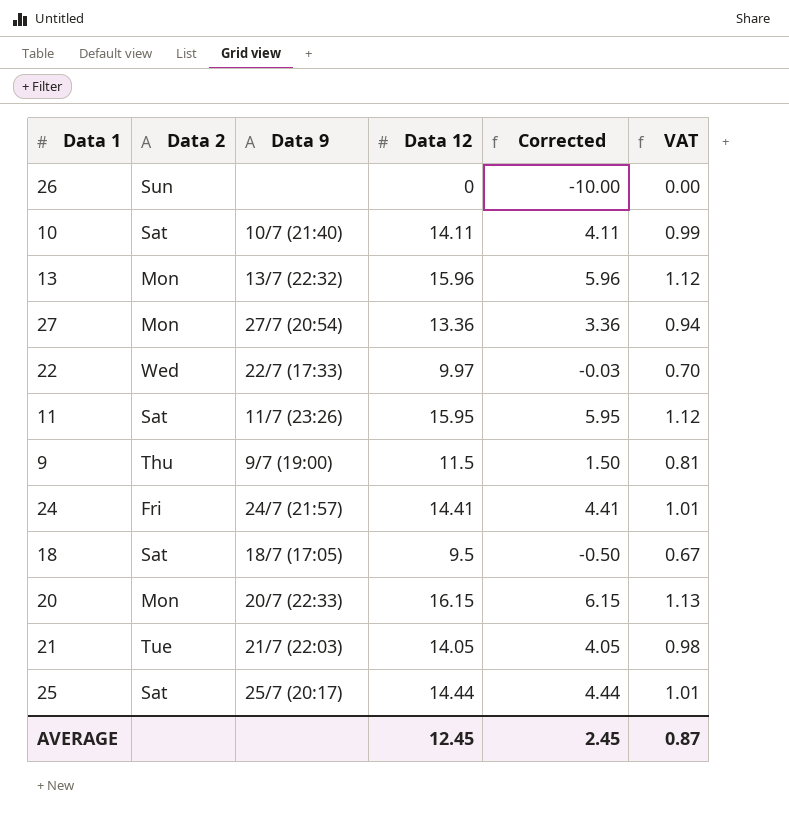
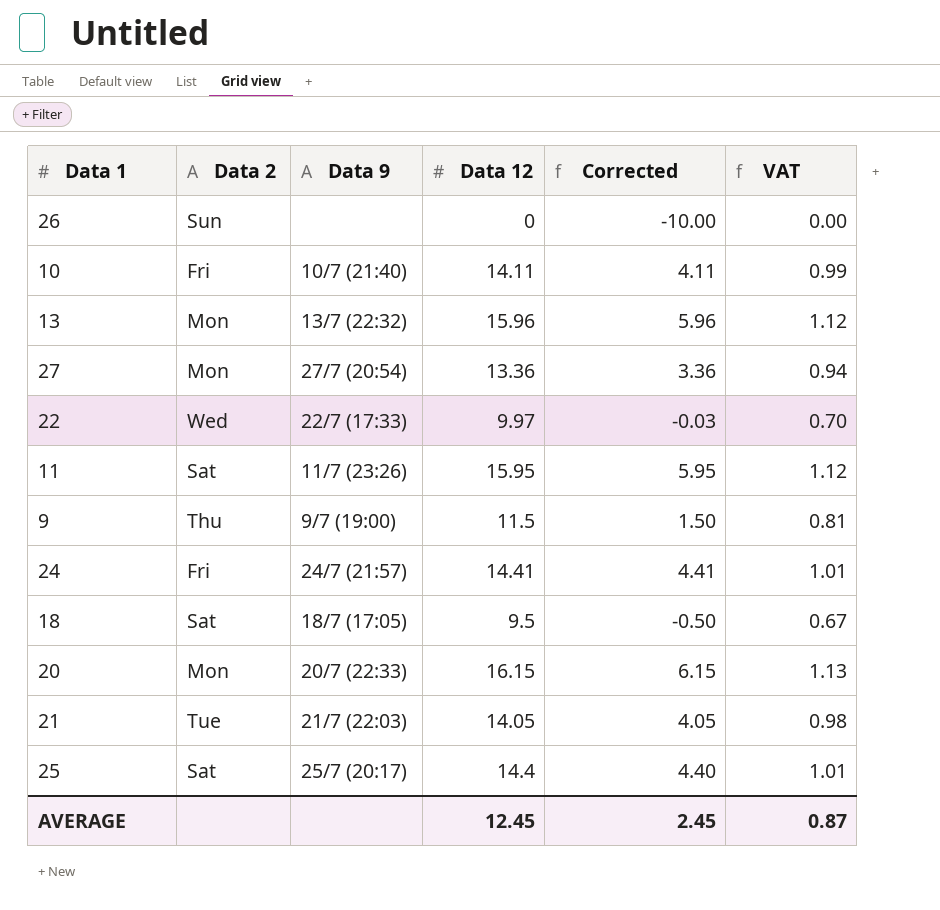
10 | Data 2: Sat -> Fri
25 | Data 12: 14.44 -> 14.4
25 | Corrected: 4.44 -> 4.40

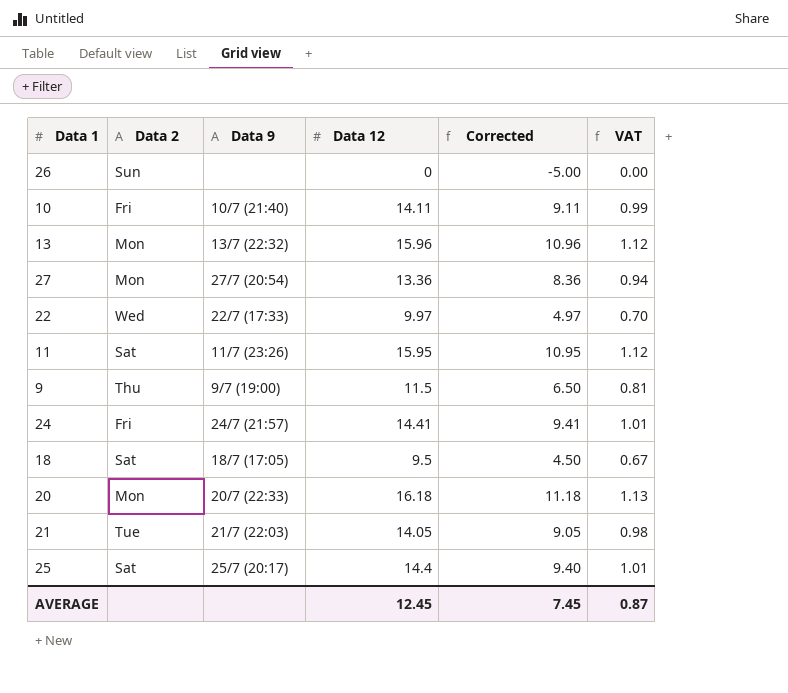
column Corrected | formula: [Data 12] - 10 -> [Data 12] - 5
20 | Data 12: 16.15 -> 16.18
AVERAGE | Corrected: 2.45 -> 7.45

